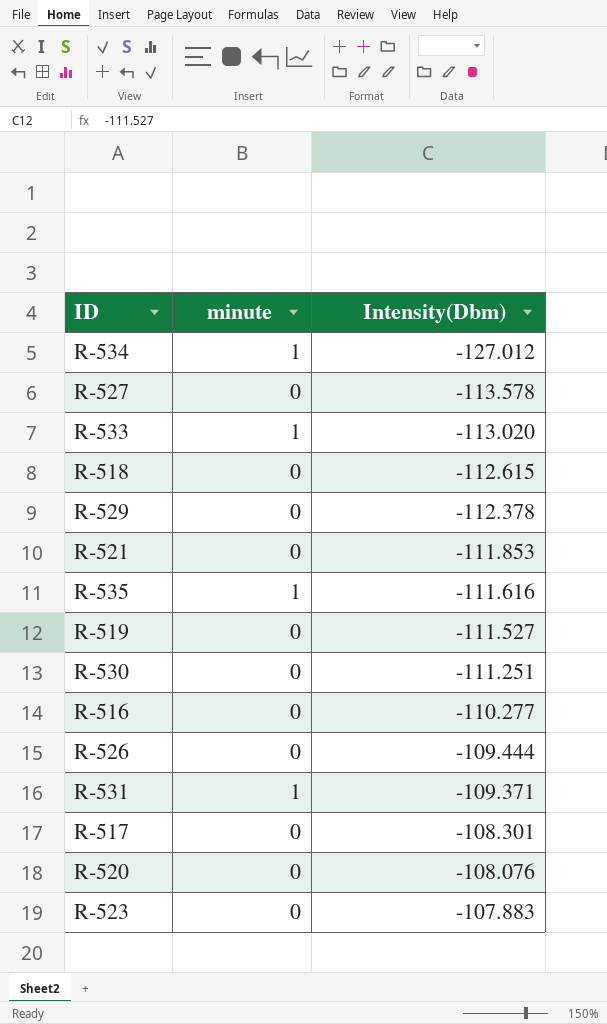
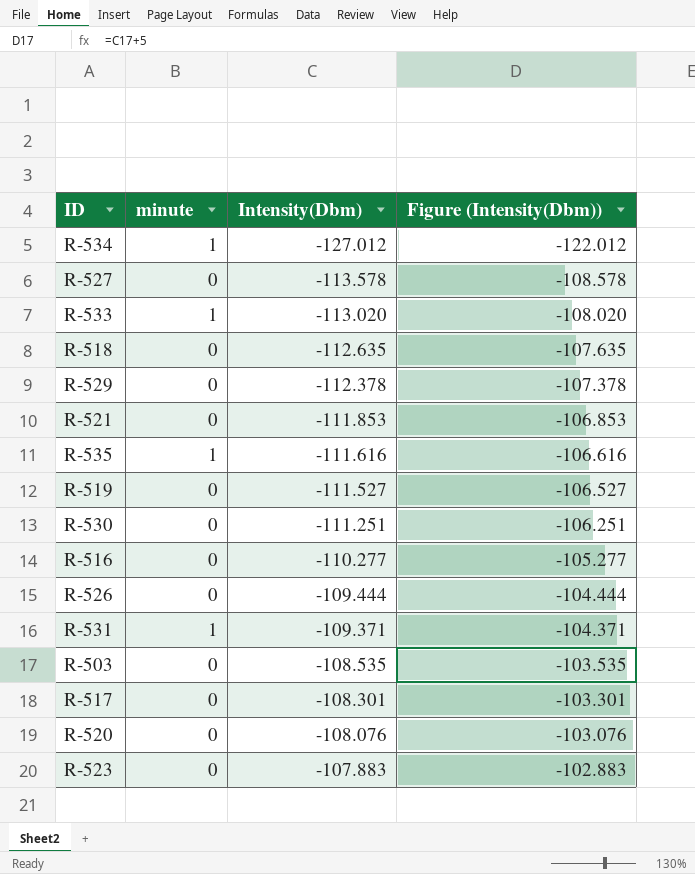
column Figure (Intensity(Dbm)) | formula: none -> [Intensity(Dbm)] + 5
R-518 | Intensity(Dbm): -112.615 -> -112.635
row R-503: none -> 0 | -108.535 | -103.535

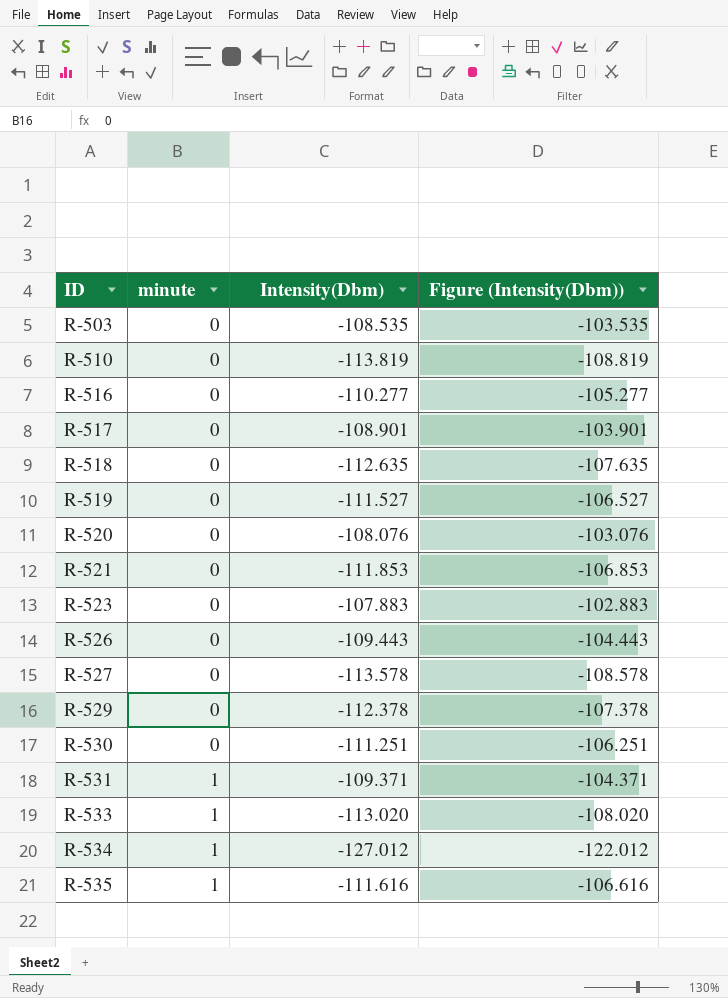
row order: Intensity(Dbm) ascending -> ID ascending
row R-510: none -> 0 | -113.819 | -108.819
R-517 | Intensity(Dbm): -108.301 -> -108.901
R-517 | Figure (Intensity(Dbm)): -103.301 -> -103.901
R-526 | Intensity(Dbm): -109.444 -> -109.443
R-526 | Figure (Intensity(Dbm)): -104.444 -> -104.443

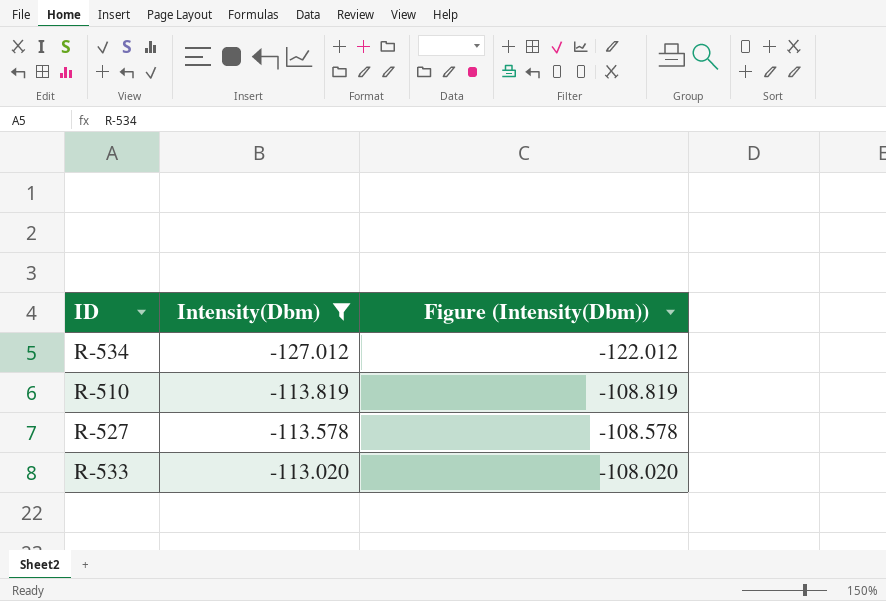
filter: none -> Intensity(Dbm) <= -113.020
row order: ID ascending -> Intensity(Dbm) ascending
column minute | position: 2 -> none

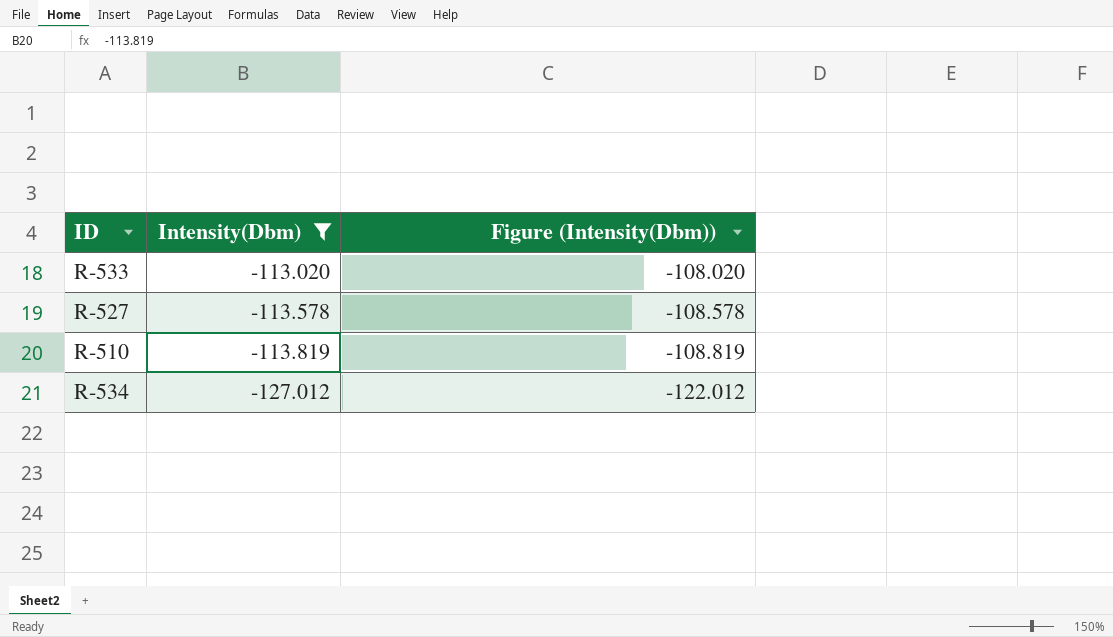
row order: Intensity(Dbm) ascending -> Intensity(Dbm) descending

